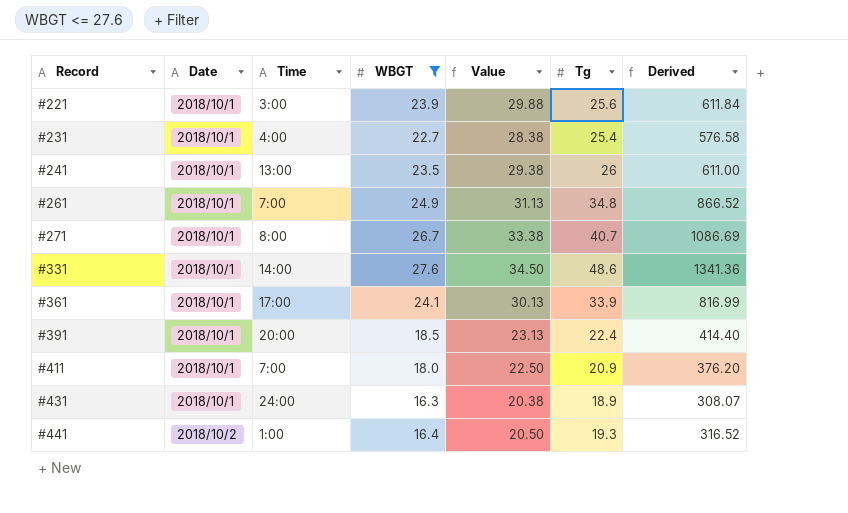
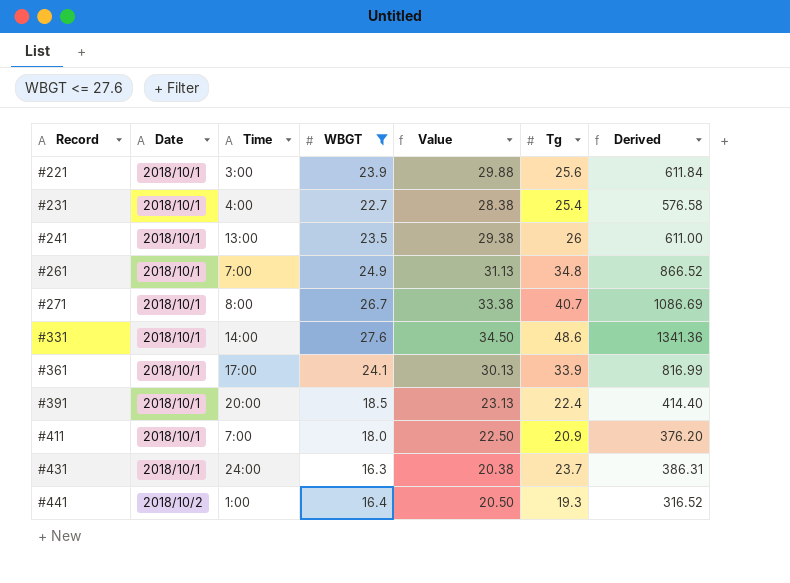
#431 | Tg: 18.9 -> 23.7
#431 | Derived: 308.07 -> 386.31

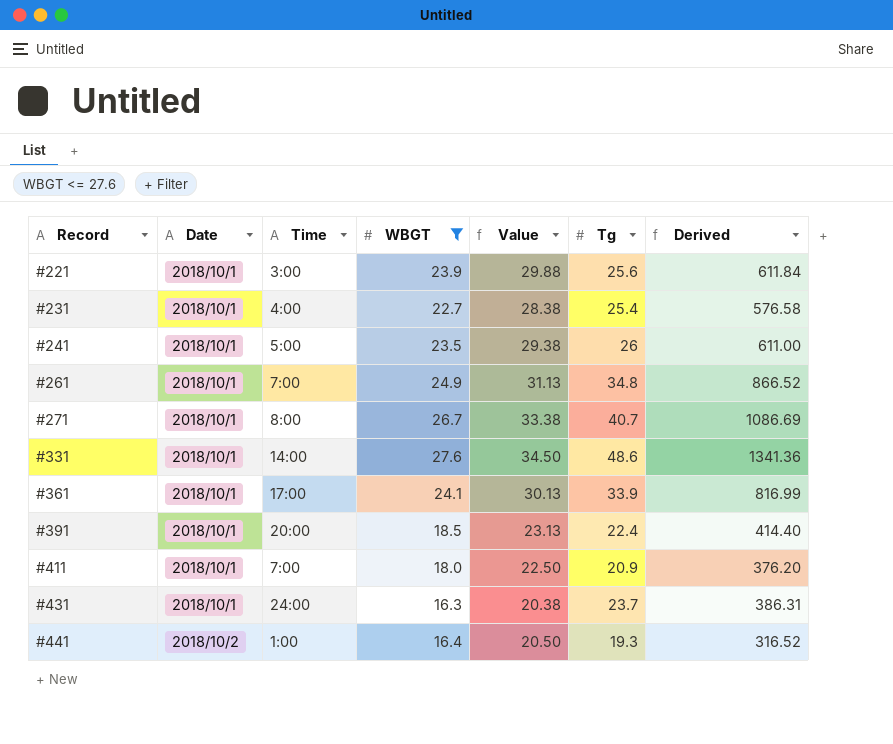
#241 | Time: 13:00 -> 5:00

